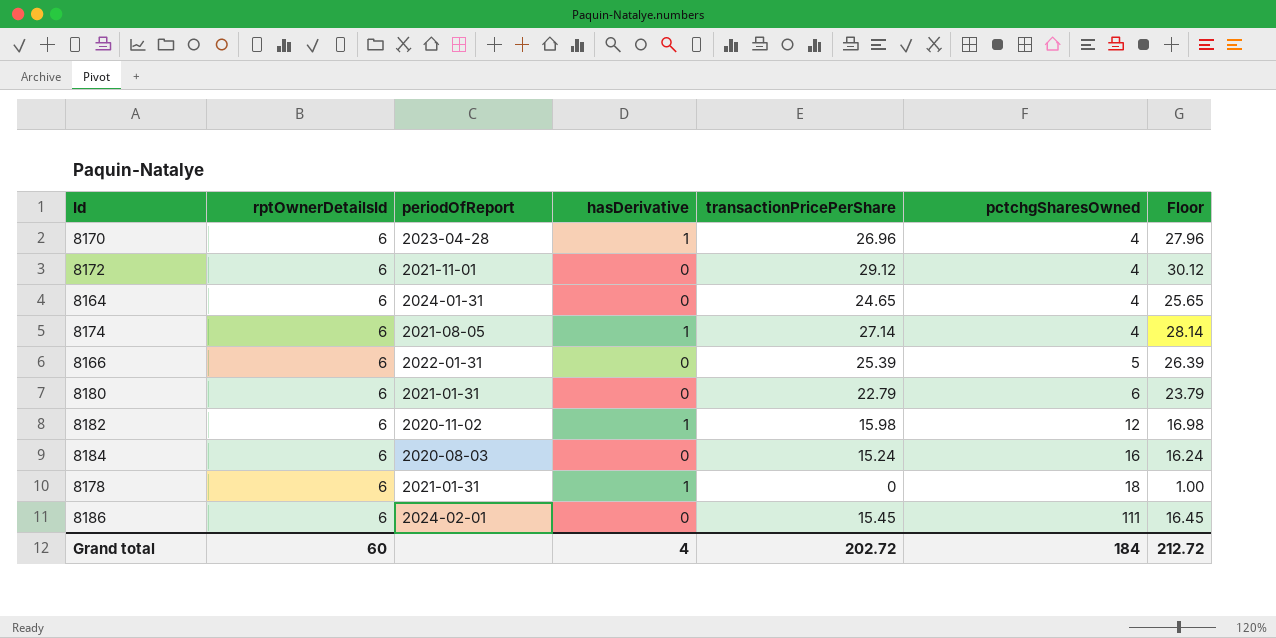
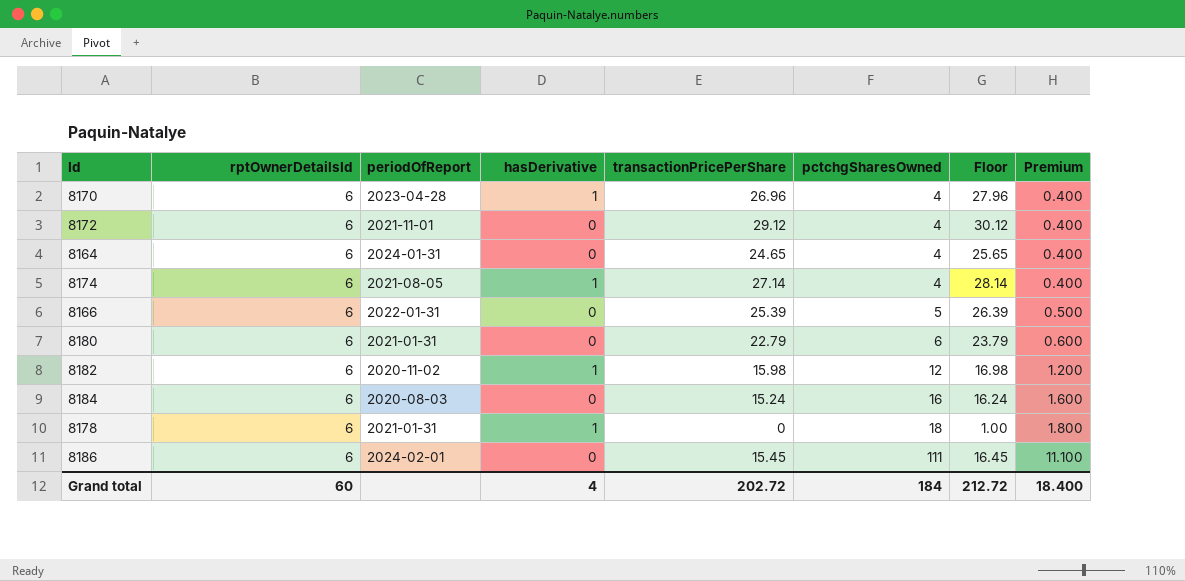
column Premium | formula: none -> [pctchgSharesOwned] * 0.1

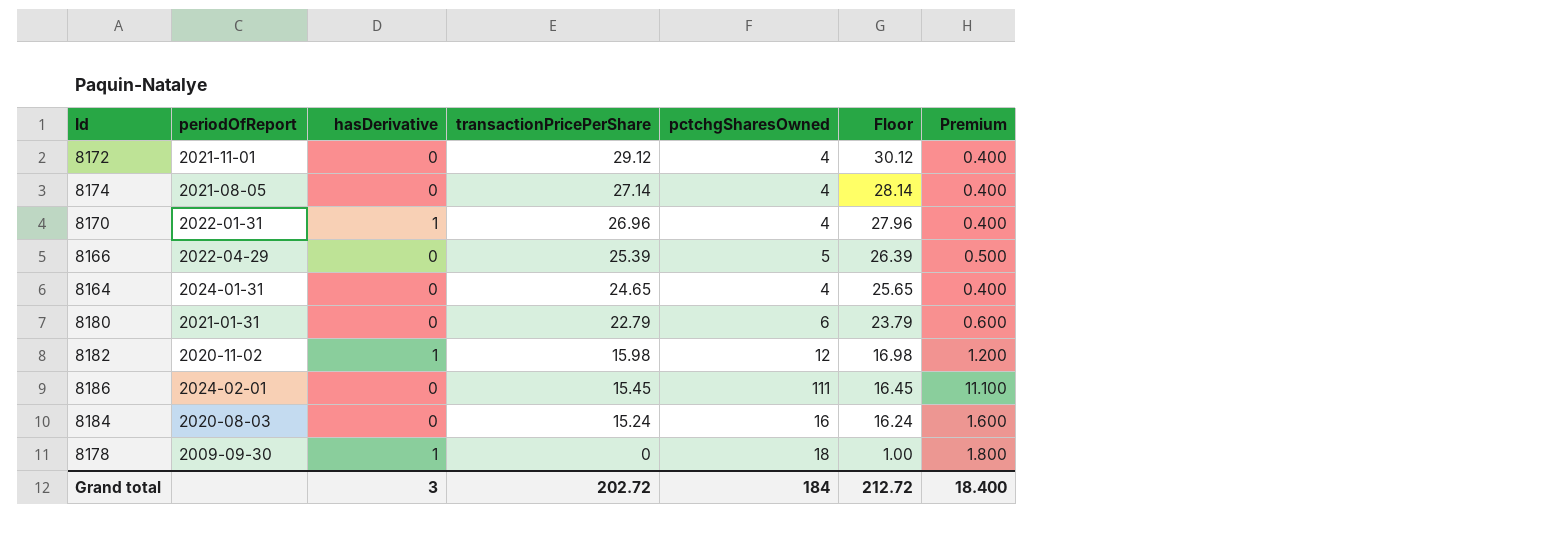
row order: pctchgSharesOwned ascending -> transactionPricePerShare descending
column rptOwnerDetailsId | position: 2 -> none
8174 | hasDerivative: 1 -> 0
8170 | periodOfReport: 2023-04-28 -> 2022-01-31
8166 | periodOfReport: 2022-01-31 -> 2022-04-29
8178 | periodOfReport: 2021-01-31 -> 2009-09-30
Grand total | hasDerivative: 4 -> 3

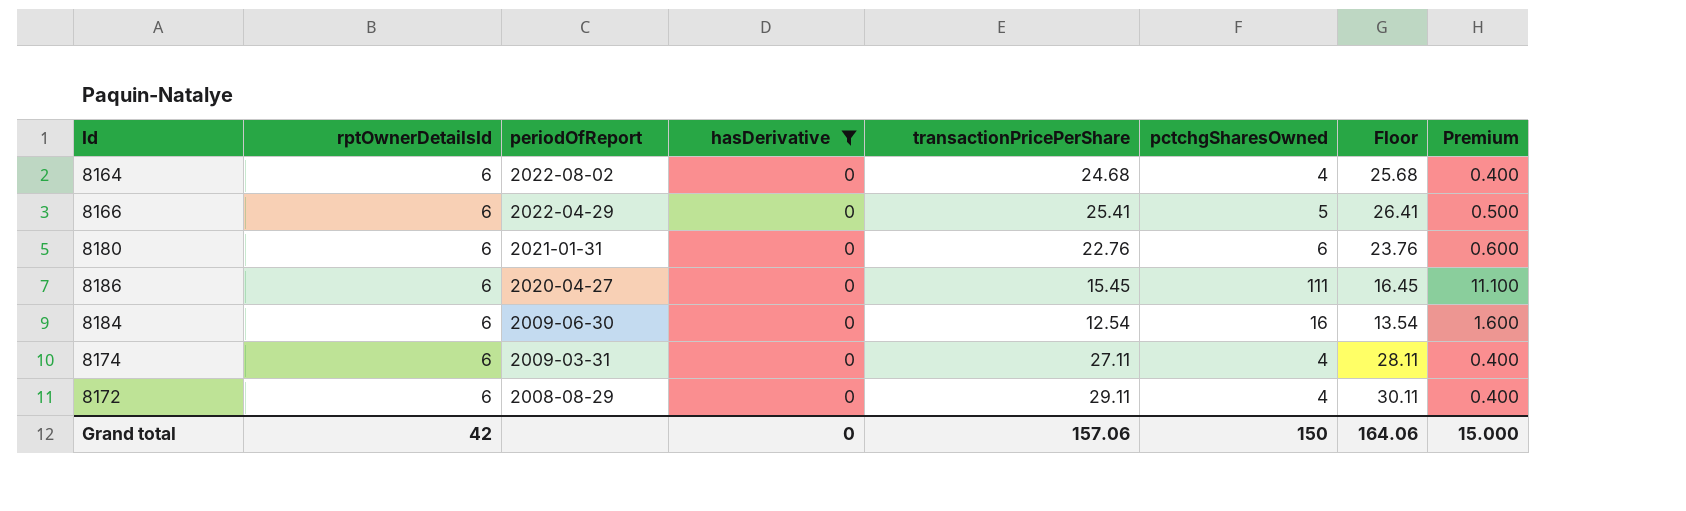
filter: none -> hasDerivative = 0
row order: transactionPricePerShare descending -> periodOfReport descending
column rptOwnerDetailsId | position: none -> 2
8164 | periodOfReport: 2024-01-31 -> 2022-08-02
8164 | transactionPricePerShare: 24.65 -> 24.68
8164 | Floor: 25.65 -> 25.68
8166 | transactionPricePerShare: 25.39 -> 25.41
8166 | Floor: 26.39 -> 26.41
8180 | transactionPricePerShare: 22.79 -> 22.76
8180 | Floor: 23.79 -> 23.76
8186 | periodOfReport: 2024-02-01 -> 2020-04-27
8184 | periodOfReport: 2020-08-03 -> 2009-06-30
8184 | transactionPricePerShare: 15.24 -> 12.54
8184 | Floor: 16.24 -> 13.54
8174 | periodOfReport: 2021-08-05 -> 2009-03-31
8174 | transactionPricePerShare: 27.14 -> 27.11
8174 | Floor: 28.14 -> 28.11
8172 | periodOfReport: 2021-11-01 -> 2008-08-29
8172 | transactionPricePerShare: 29.12 -> 29.11
8172 | Floor: 30.12 -> 30.11
Grand total | hasDerivative: 3 -> 0
Grand total | transactionPricePerShare: 202.72 -> 157.06
Grand total | pctchgSharesOwned: 184 -> 150
Grand total | Floor: 212.72 -> 164.06
Grand total | Premium: 18.400 -> 15.000

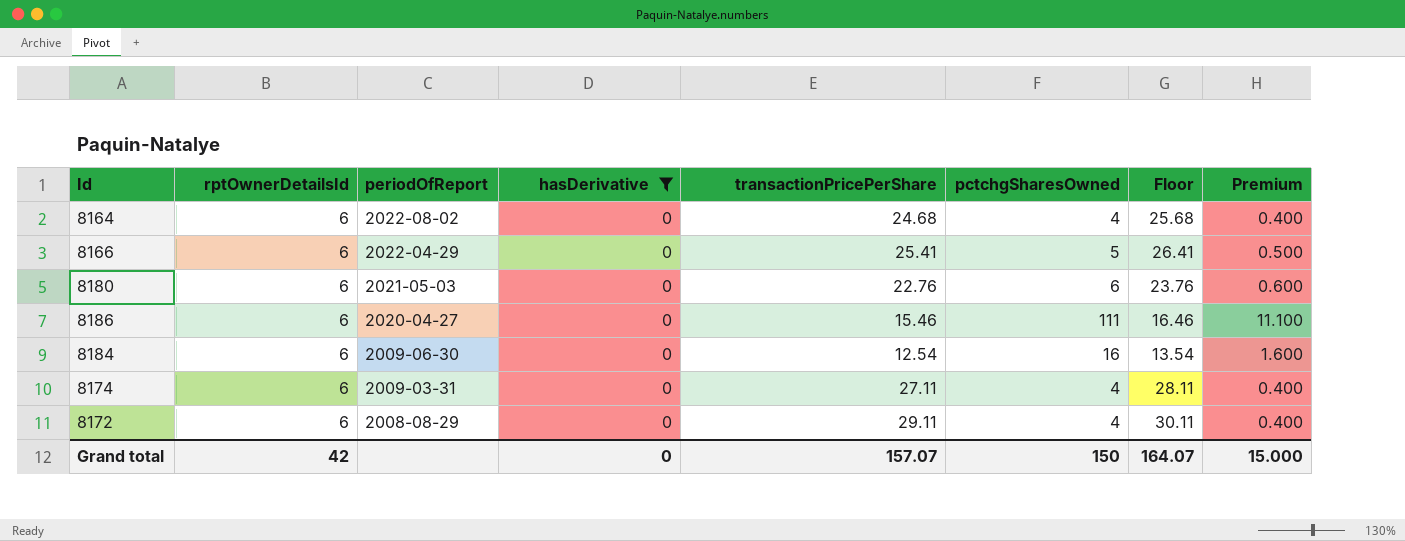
8180 | periodOfReport: 2021-01-31 -> 2021-05-03
8186 | transactionPricePerShare: 15.45 -> 15.46
8186 | Floor: 16.45 -> 16.46
Grand total | transactionPricePerShare: 157.06 -> 157.07
Grand total | Floor: 164.06 -> 164.07

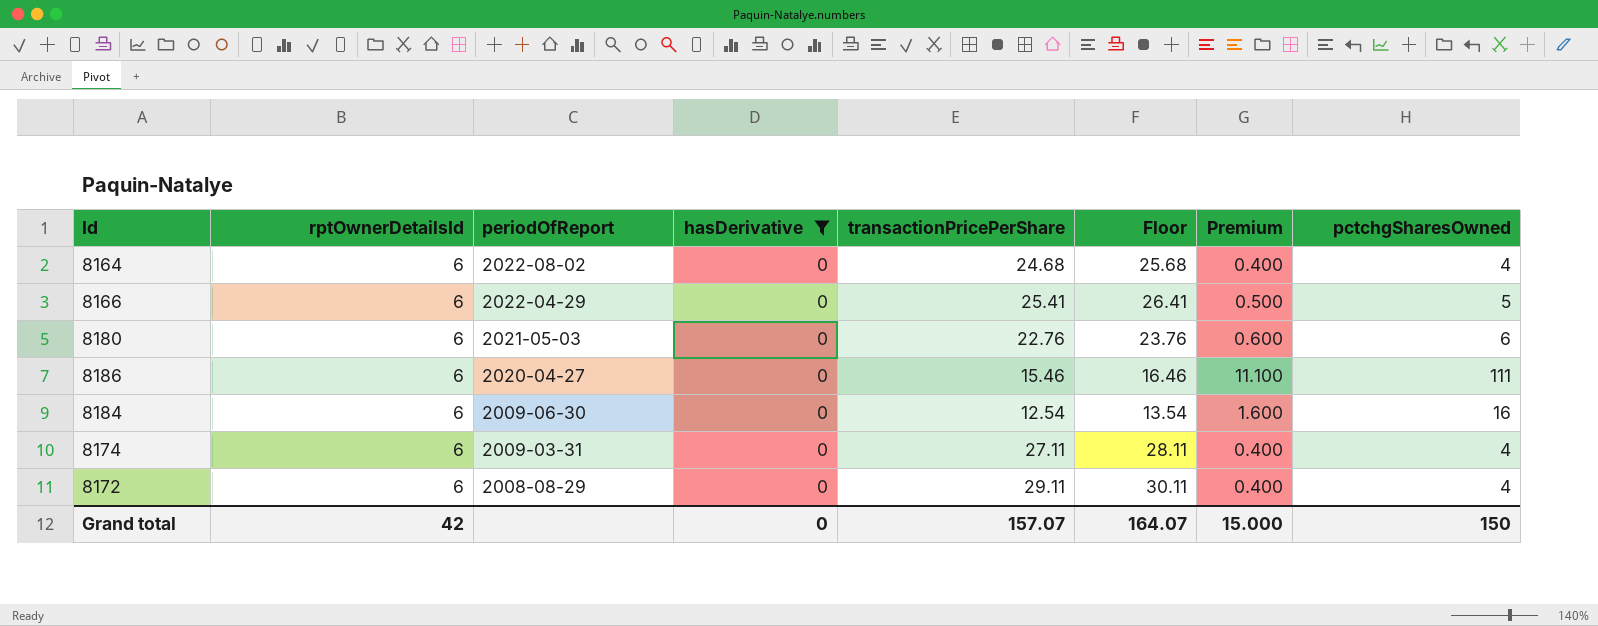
column pctchgSharesOwned | position: 6 -> 8

